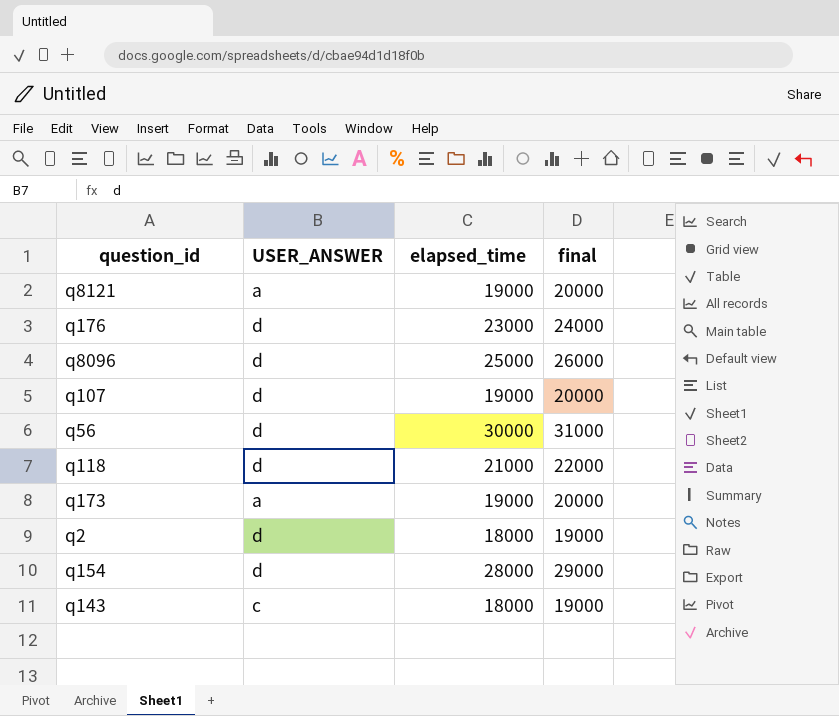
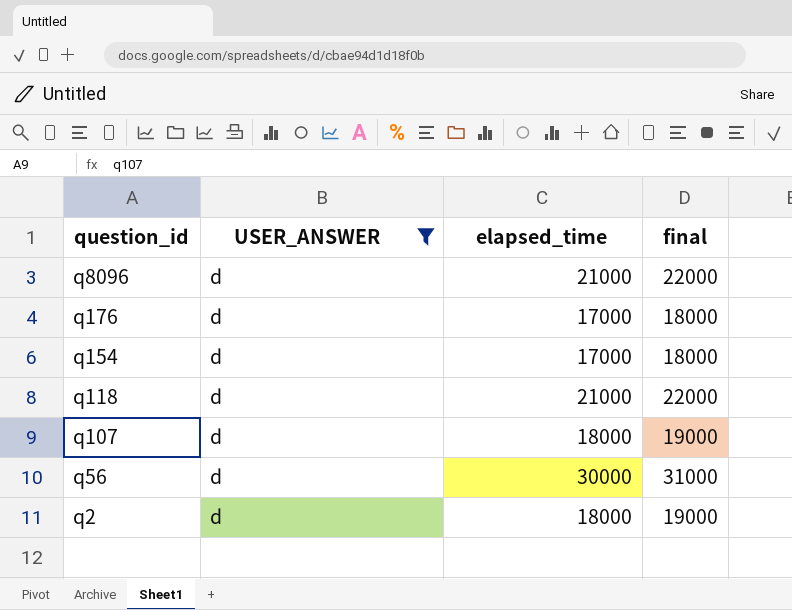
filter: none -> USER_ANSWER = d
row order: none -> question_id descending
q8096 | elapsed_time: 25000 -> 21000
q8096 | final: 26000 -> 22000
q176 | elapsed_time: 23000 -> 17000
q176 | final: 24000 -> 18000
q154 | elapsed_time: 28000 -> 17000
q154 | final: 29000 -> 18000
q107 | elapsed_time: 19000 -> 18000
q107 | final: 20000 -> 19000

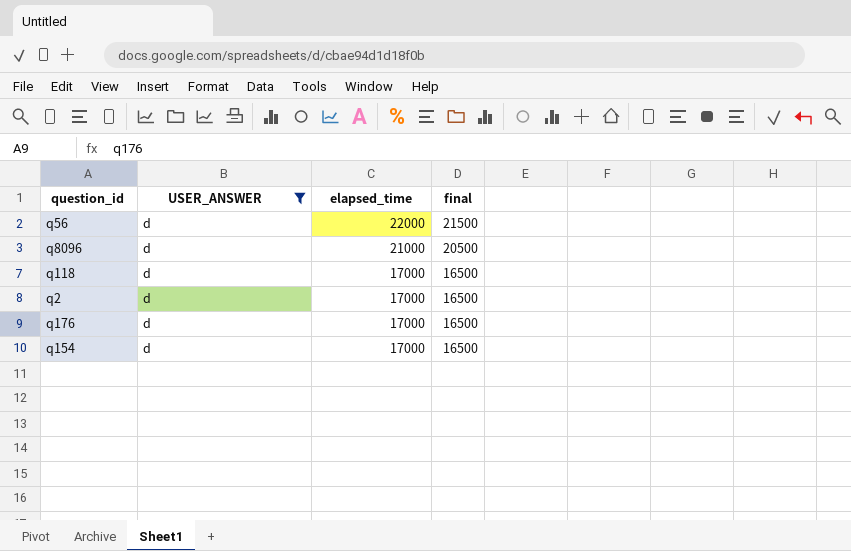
row order: question_id descending -> elapsed_time descending
column final | formula: [elapsed_time] + 1000 -> [elapsed_time] - 500
row q107: d | 18000 | 19000 -> none
q56 | elapsed_time: 30000 -> 22000
q118 | elapsed_time: 21000 -> 17000
q2 | elapsed_time: 18000 -> 17000

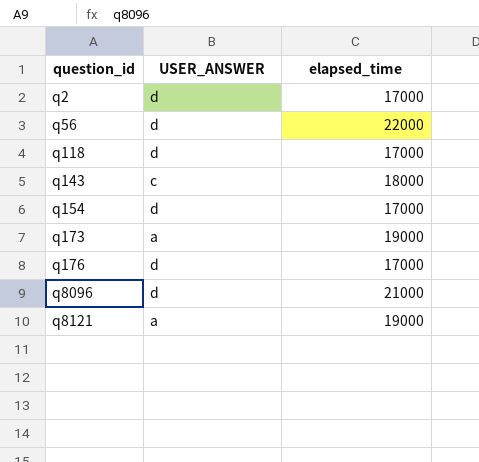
filter: USER_ANSWER = d -> none
row order: elapsed_time descending -> question_id ascending
column final | formula: [elapsed_time] - 500 -> none

